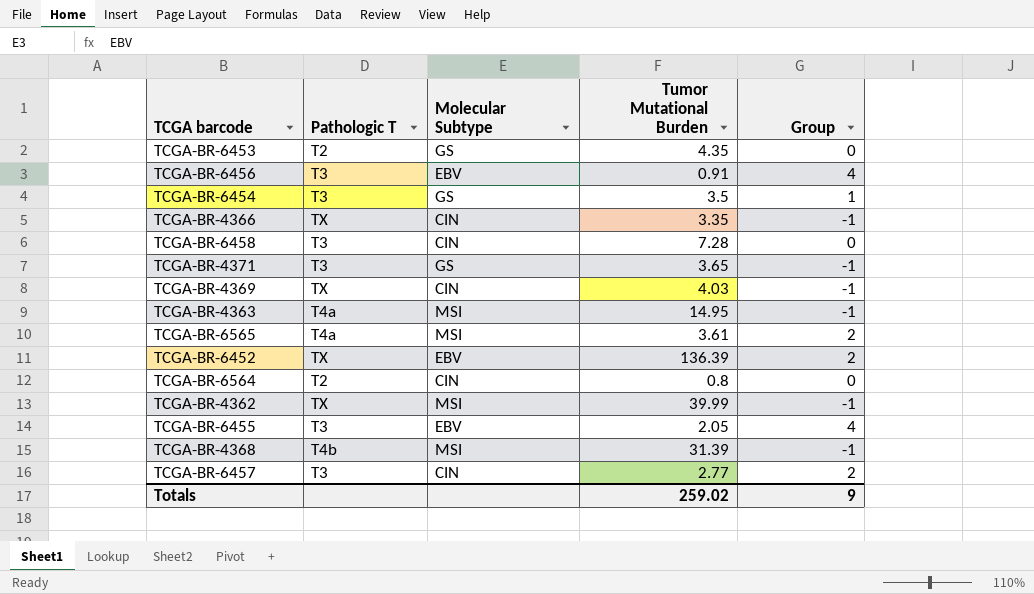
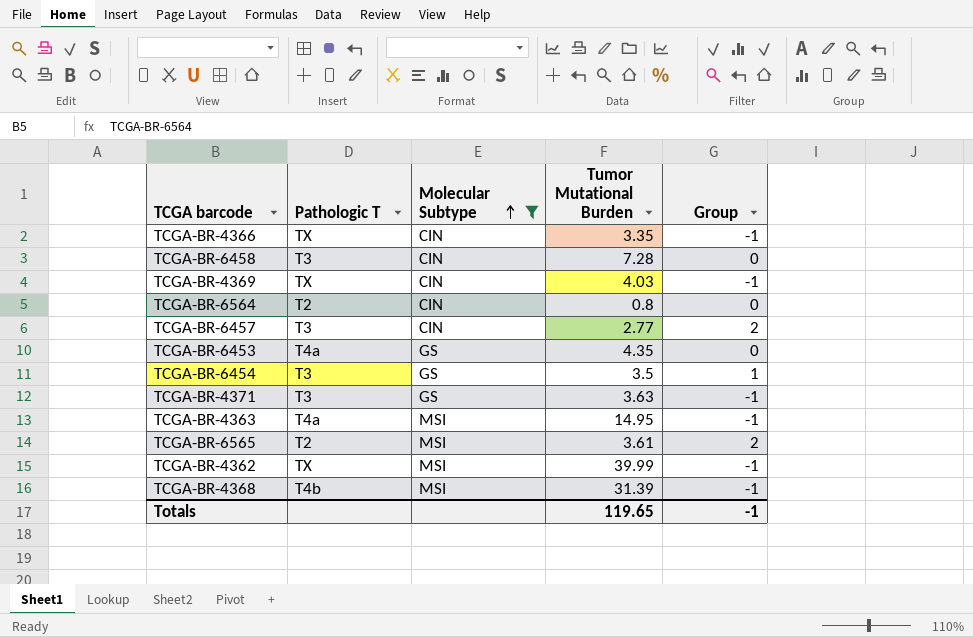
filter: none -> Molecular Subtype != EBV
row order: none -> Molecular Subtype ascending
TCGA-BR-6453 | Pathologic T: T2 -> T4a
TCGA-BR-4371 | Tumor Mutational Burden: 3.65 -> 3.63
TCGA-BR-6565 | Pathologic T: T4a -> T2
Totals | Tumor Mutational Burden: 259.02 -> 119.65
Totals | Group: 9 -> -1

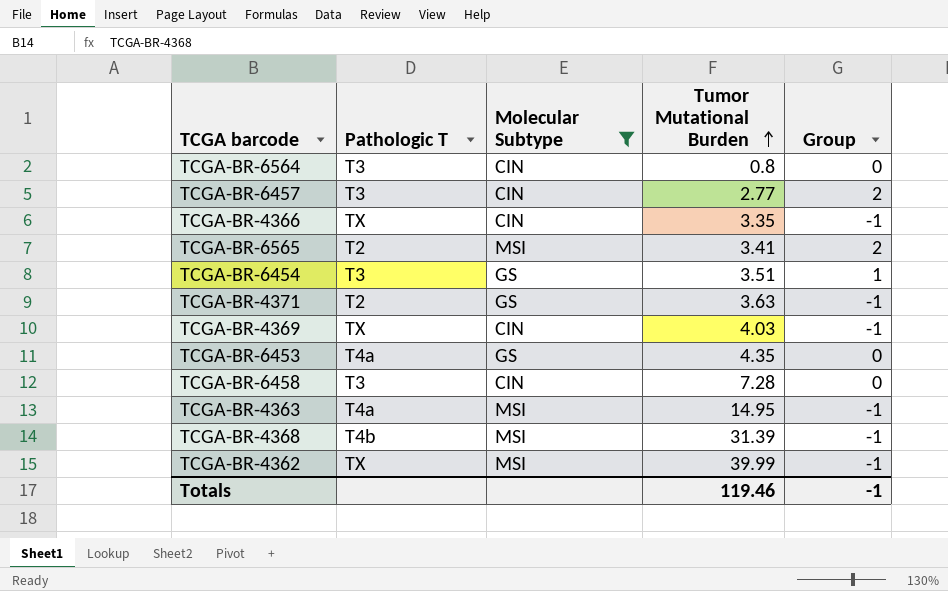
row order: Molecular Subtype ascending -> Tumor Mutational Burden ascending
TCGA-BR-6564 | Pathologic T: T2 -> T3
TCGA-BR-6565 | Tumor Mutational Burden: 3.61 -> 3.41
TCGA-BR-6454 | Tumor Mutational Burden: 3.5 -> 3.51
TCGA-BR-4371 | Pathologic T: T3 -> T2
Totals | Tumor Mutational Burden: 119.65 -> 119.46

